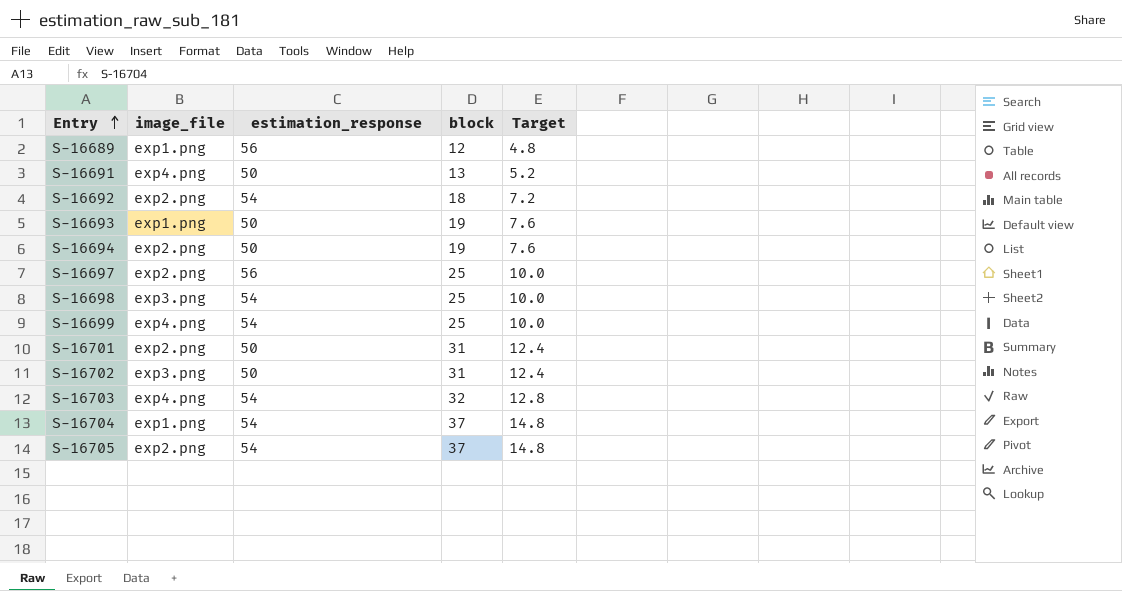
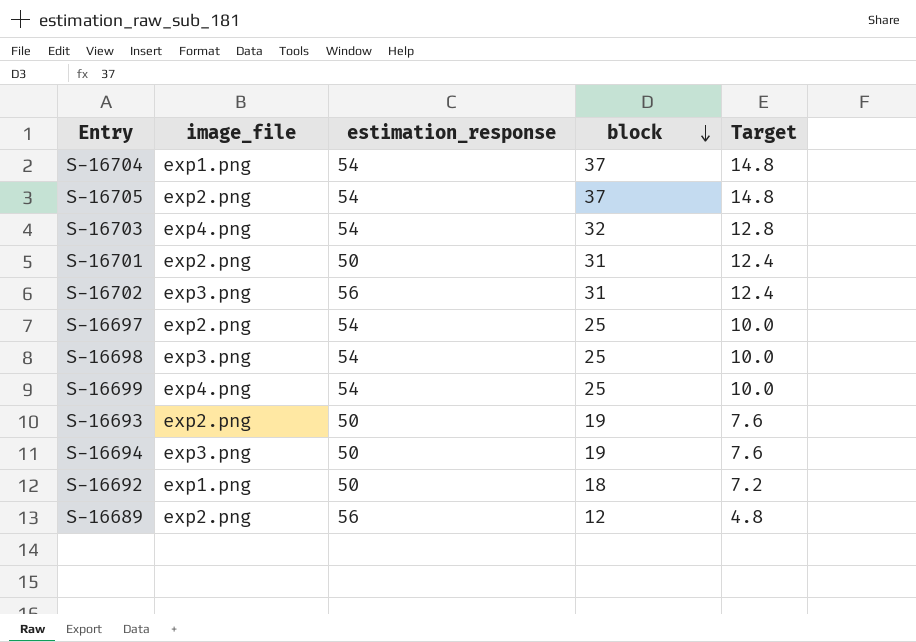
row order: Entry ascending -> block descending
row S-16691: exp4.png | 50 | 13 | 5.2 -> none
S-16702 | estimation_response: 50 -> 56
S-16697 | estimation_response: 56 -> 54
S-16693 | image_file: exp1.png -> exp2.png
S-16694 | image_file: exp2.png -> exp3.png
S-16692 | image_file: exp2.png -> exp1.png
S-16692 | estimation_response: 54 -> 50
S-16689 | image_file: exp1.png -> exp2.png

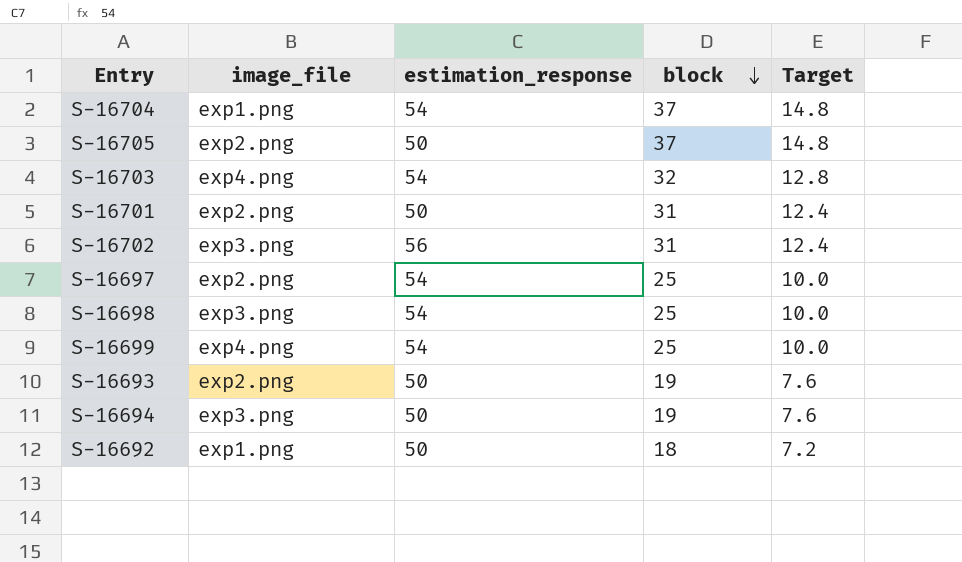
row S-16689: exp2.png | 56 | 12 | 4.8 -> none
S-16705 | estimation_response: 54 -> 50

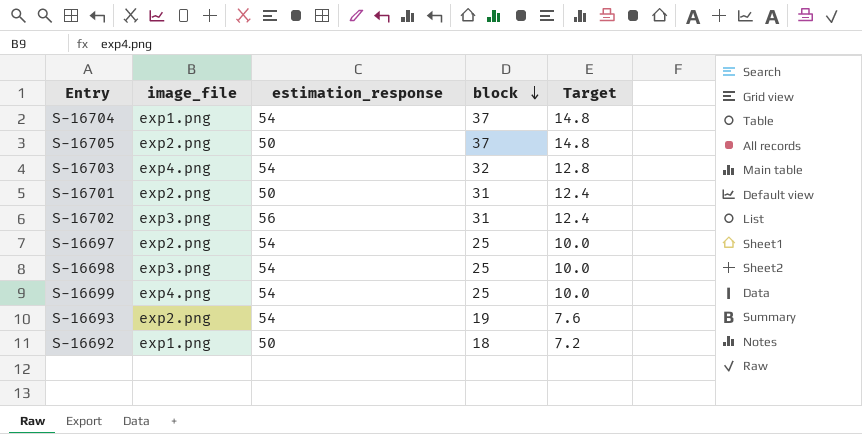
row S-16694: exp3.png | 50 | 19 | 7.6 -> none
S-16693 | estimation_response: 50 -> 54

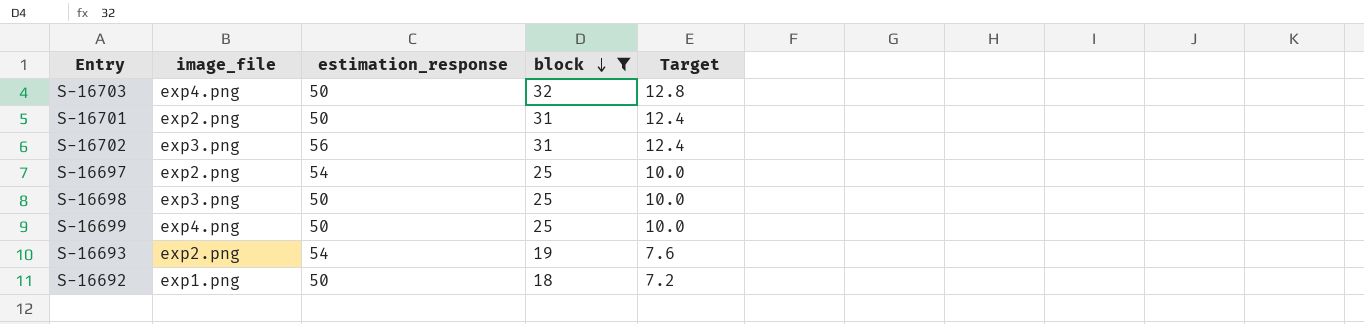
filter: none -> block != 37
S-16703 | estimation_response: 54 -> 50
S-16698 | estimation_response: 54 -> 50
S-16699 | estimation_response: 54 -> 50

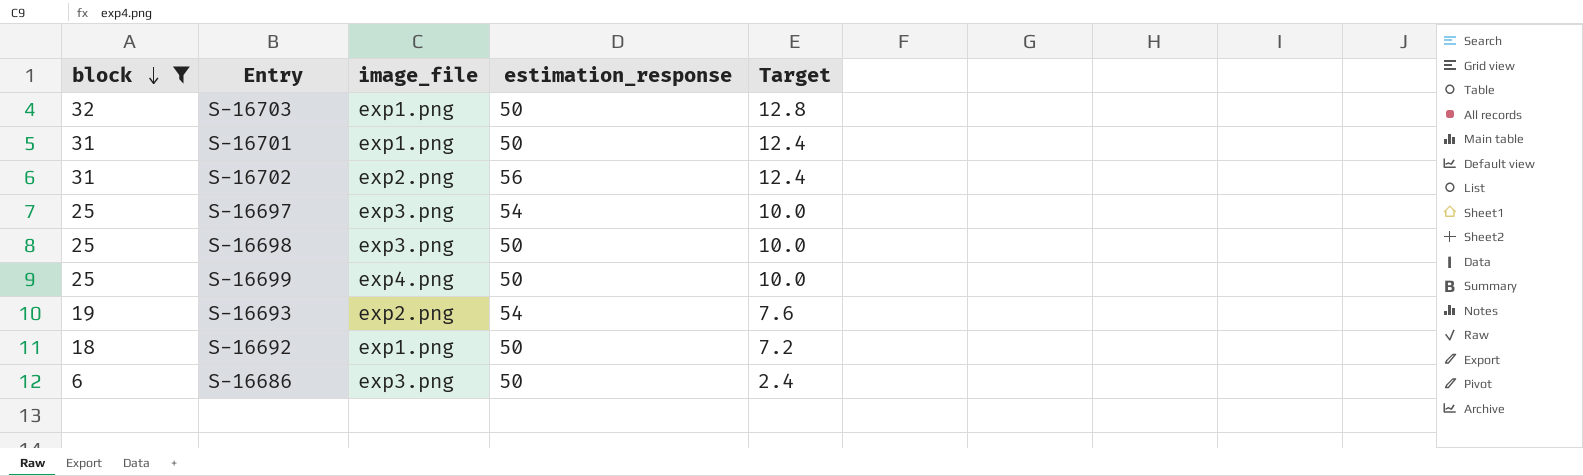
column block | position: 4 -> 1
S-16703 | image_file: exp4.png -> exp1.png
S-16701 | image_file: exp2.png -> exp1.png
S-16702 | image_file: exp3.png -> exp2.png
S-16697 | image_file: exp2.png -> exp3.png
row S-16686: none -> 6 | exp3.png | 50 | 2.4

